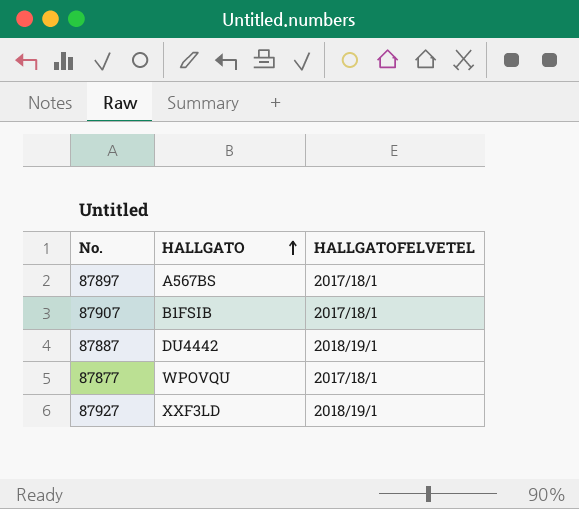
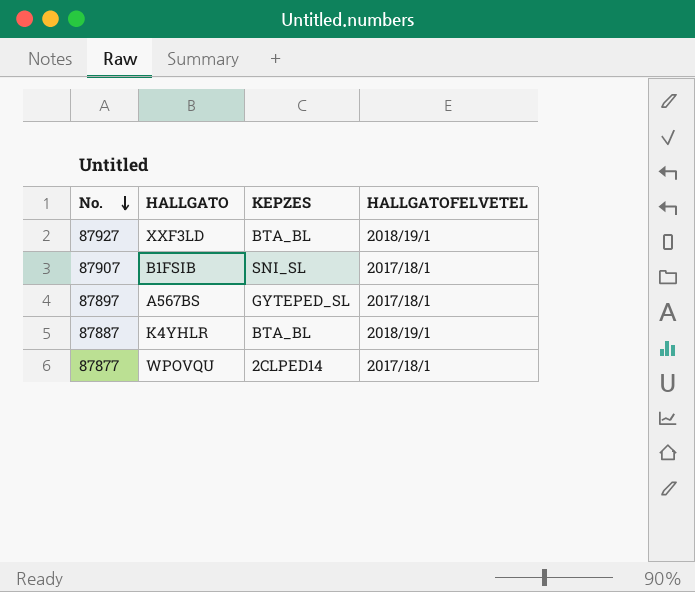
row order: HALLGATO ascending -> No. descending
column KEPZES | position: none -> 3
87887 | HALLGATO: DU4442 -> K4YHLR

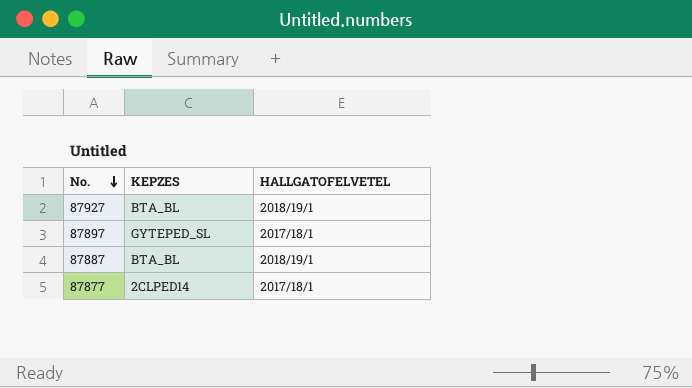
column HALLGATO | position: 2 -> none
row 87907: B1FSIB | SNI_SL | 2017/18/1 -> none

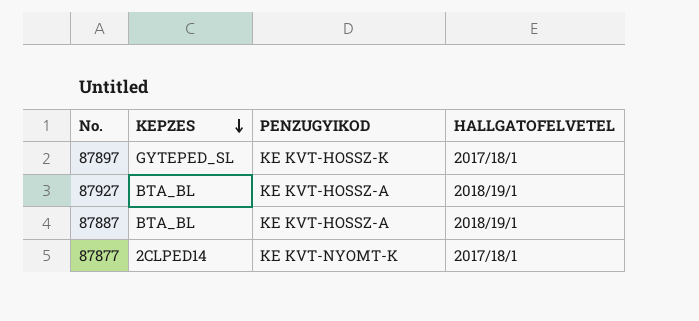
row order: No. descending -> KEPZES descending
column PENZUGYIKOD | position: none -> 3

